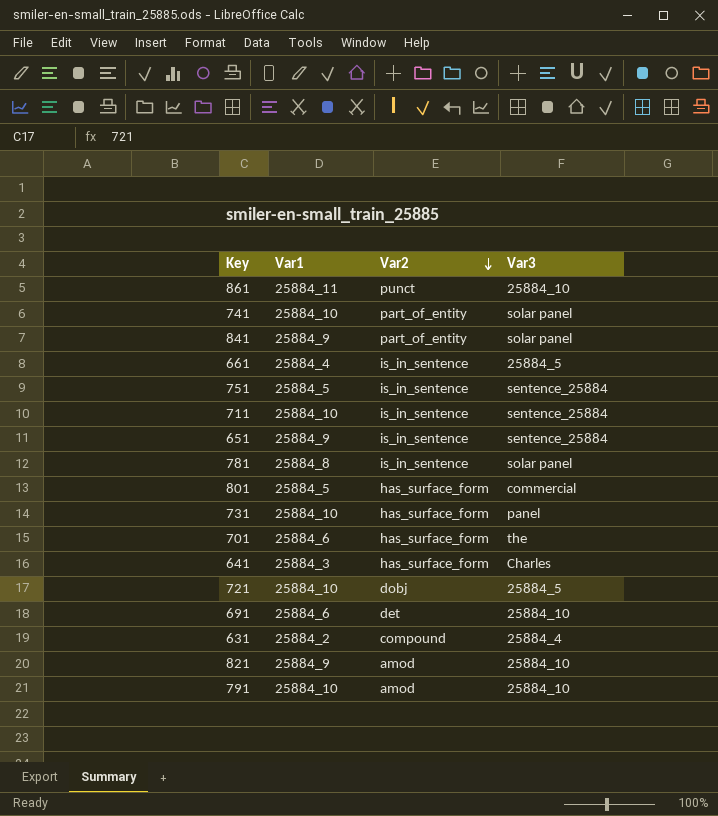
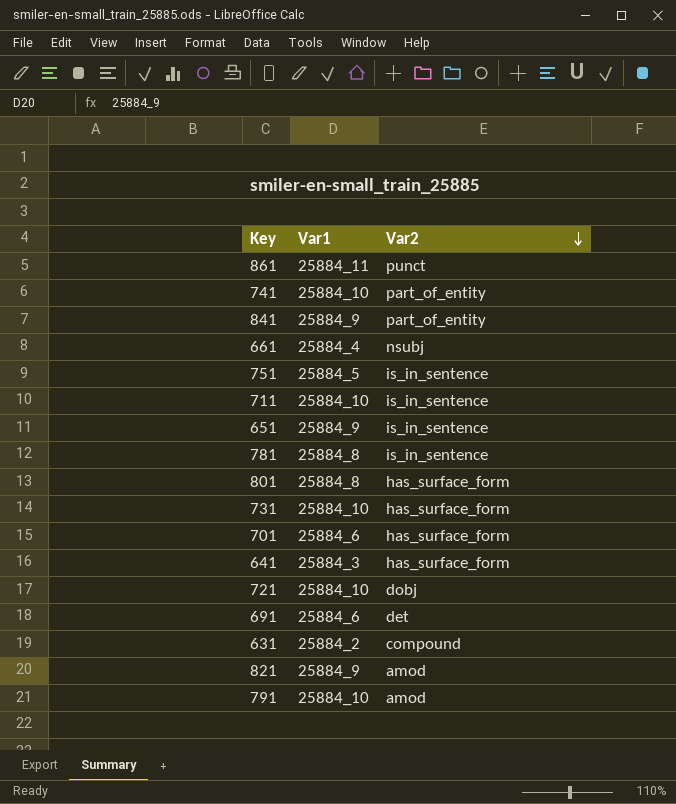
column Var3 | position: 4 -> none
661 | Var2: is_in_sentence -> nsubj
801 | Var1: 25884_5 -> 25884_8

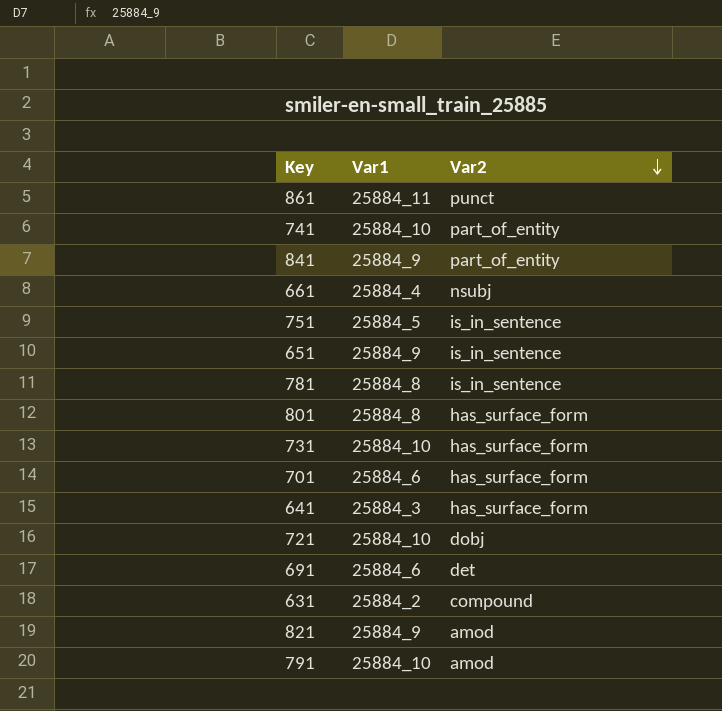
row 711: 25884_10 | is_in_sentence -> none

